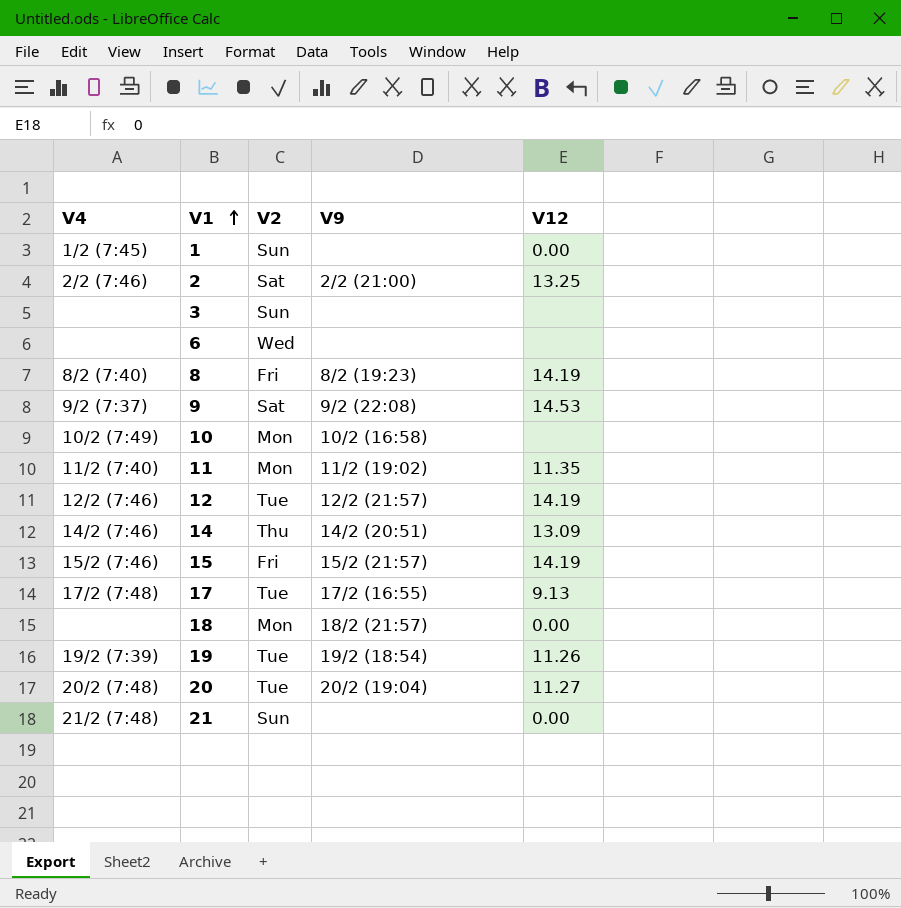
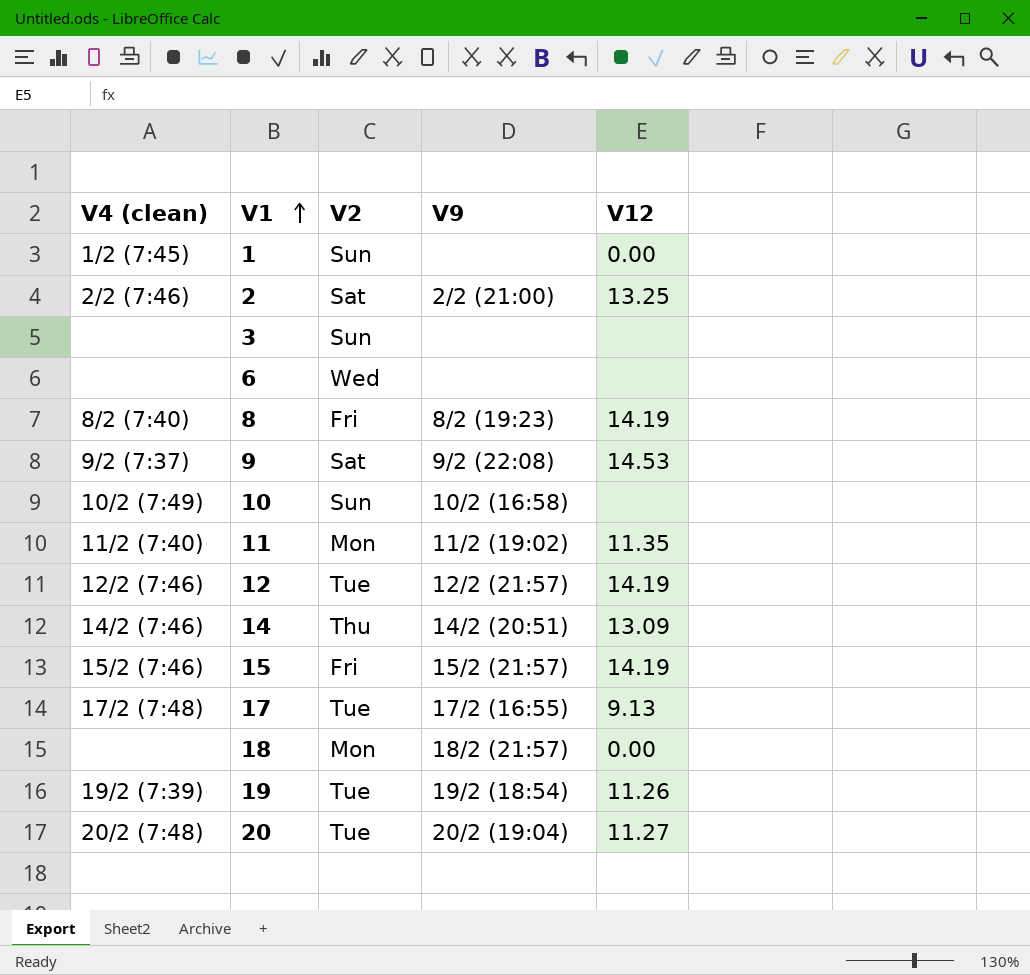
column name: V4 -> V4 (clean)
row 21: 21/2 (7:48) | Sun | none | 0.00 -> none
10 | V2: Mon -> Sun

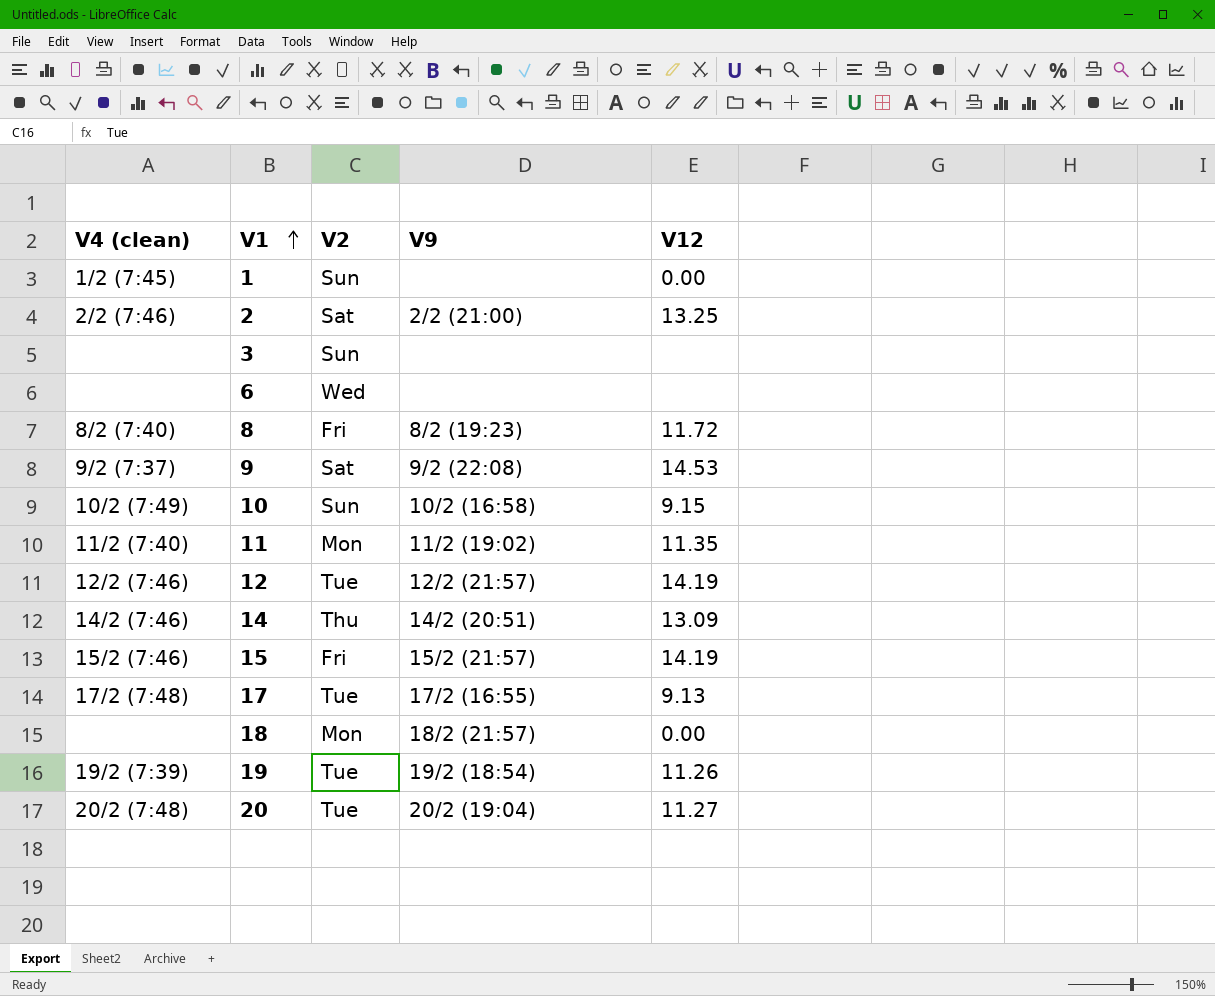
8 | V12: 14.19 -> 11.72
10 | V12: none -> 9.15

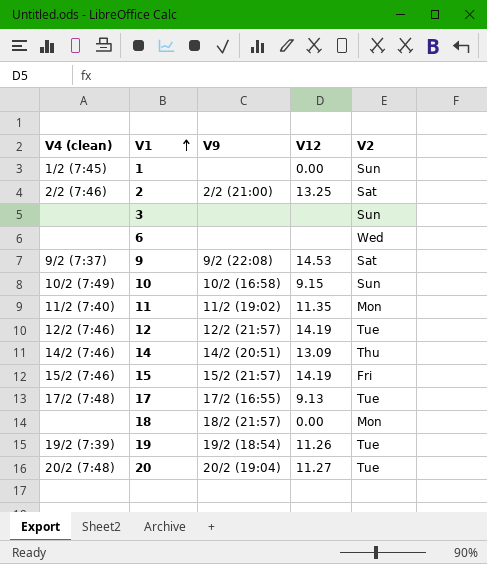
column V2 | position: 3 -> 5
row 8: 8/2 (7:40) | Fri | 8/2 (19:23) | 11.72 -> none

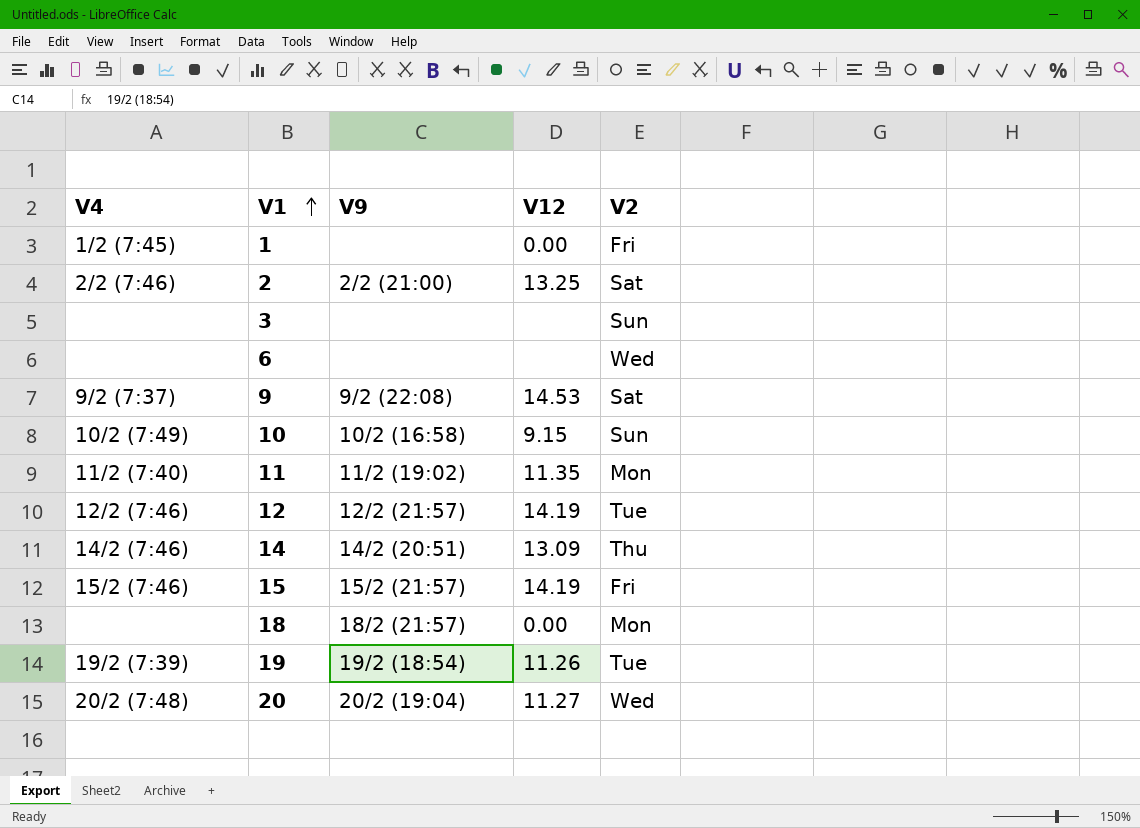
column name: V4 (clean) -> V4
row 17: 17/2 (7:48) | 17/2 (16:55) | 9.13 | Tue -> none
1 | V2: Sun -> Fri
20 | V2: Tue -> Wed

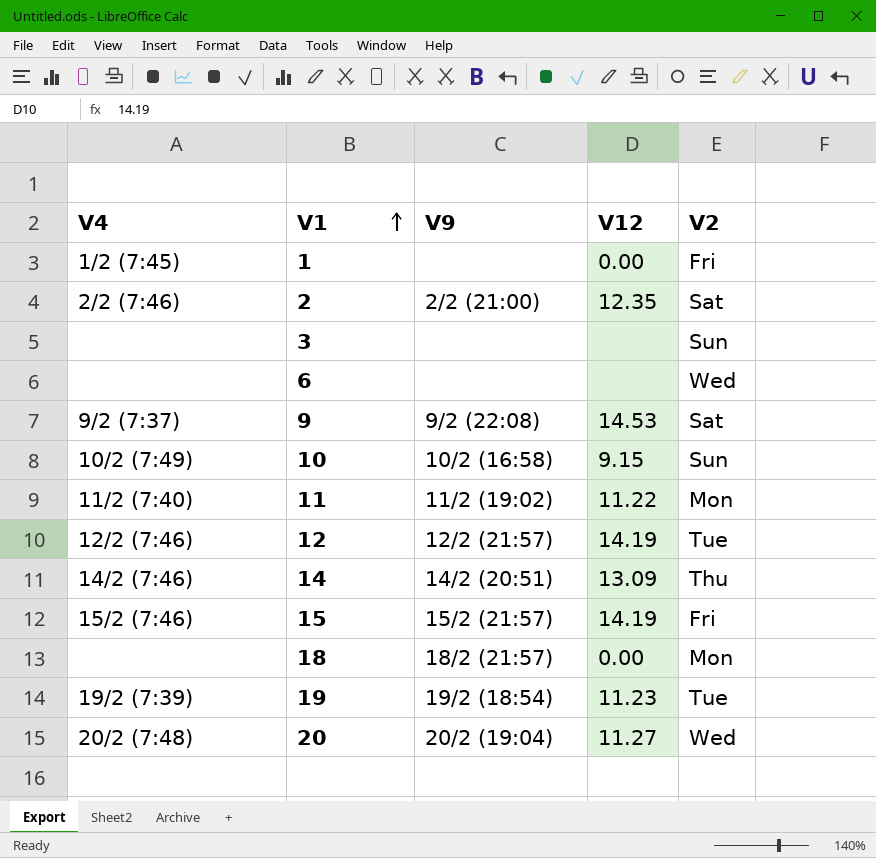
2 | V12: 13.25 -> 12.35
11 | V12: 11.35 -> 11.22
19 | V12: 11.26 -> 11.23

